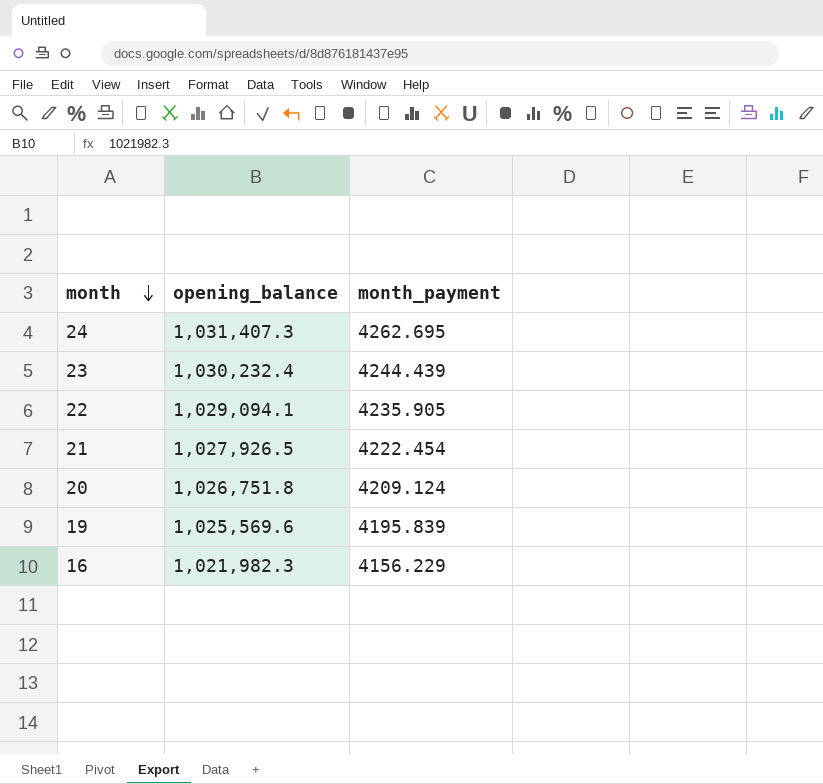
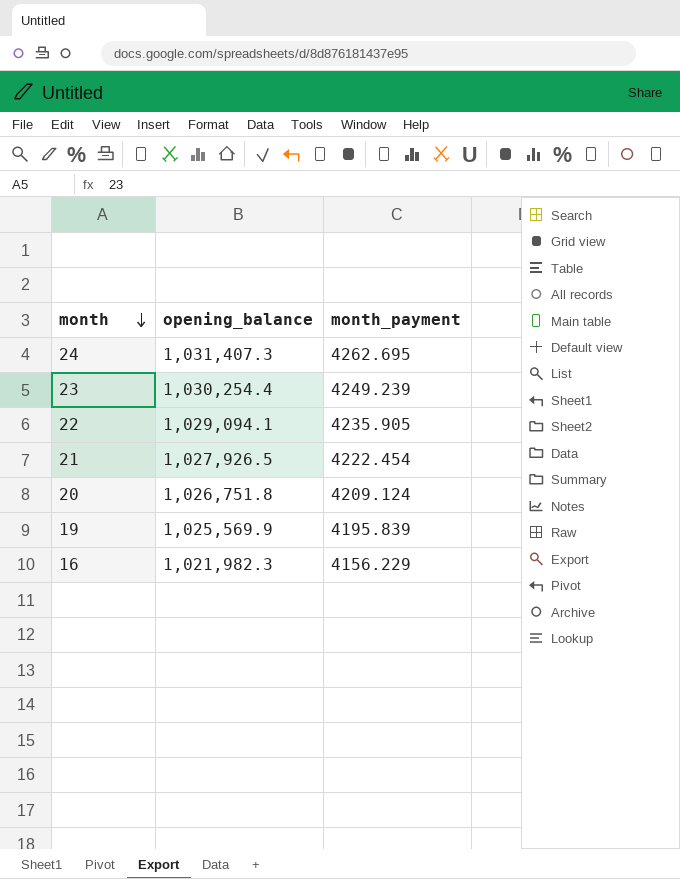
23 | opening_balance: 1,030,232.4 -> 1,030,254.4
23 | month_payment: 4244.439 -> 4249.239
19 | opening_balance: 1,025,569.6 -> 1,025,569.9

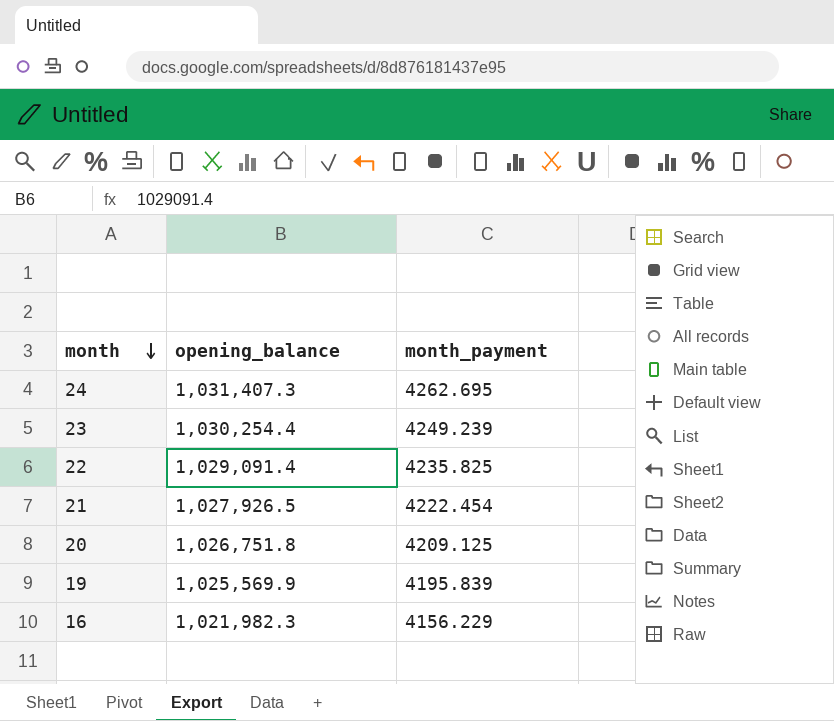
22 | opening_balance: 1,029,094.1 -> 1,029,091.4
22 | month_payment: 4235.905 -> 4235.825
20 | month_payment: 4209.124 -> 4209.125

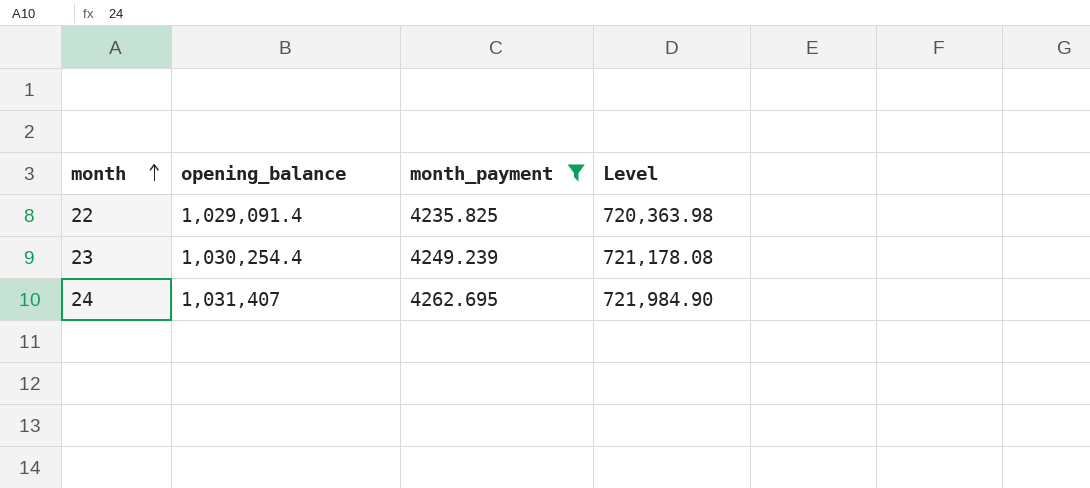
filter: none -> month_payment >= 4235.825
row order: month descending -> month ascending
column Level | formula: none -> [opening_balance] * 0.7
24 | opening_balance: 1,031,407.3 -> 1,031,407

